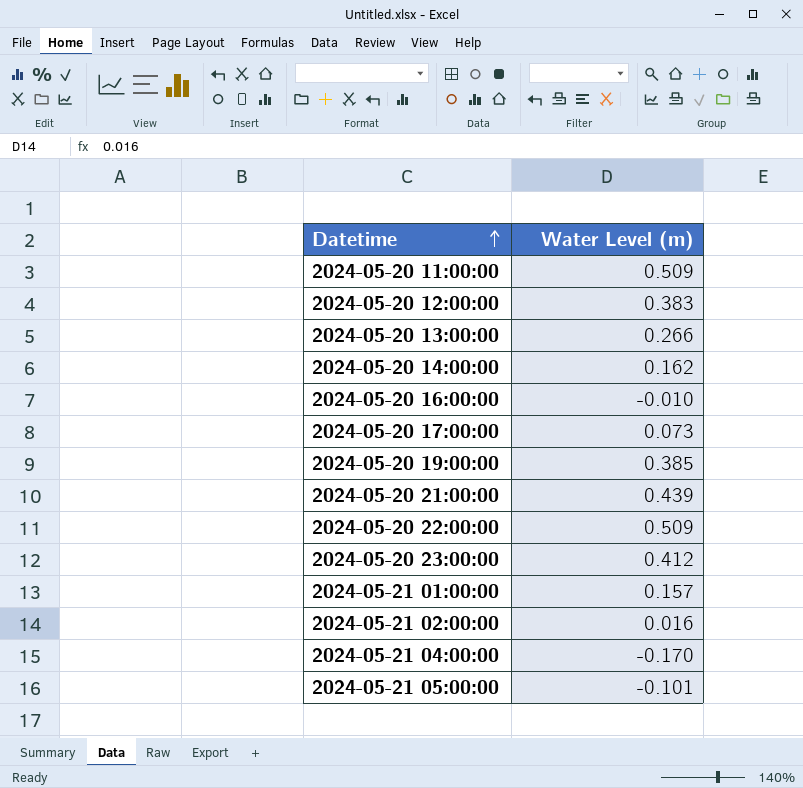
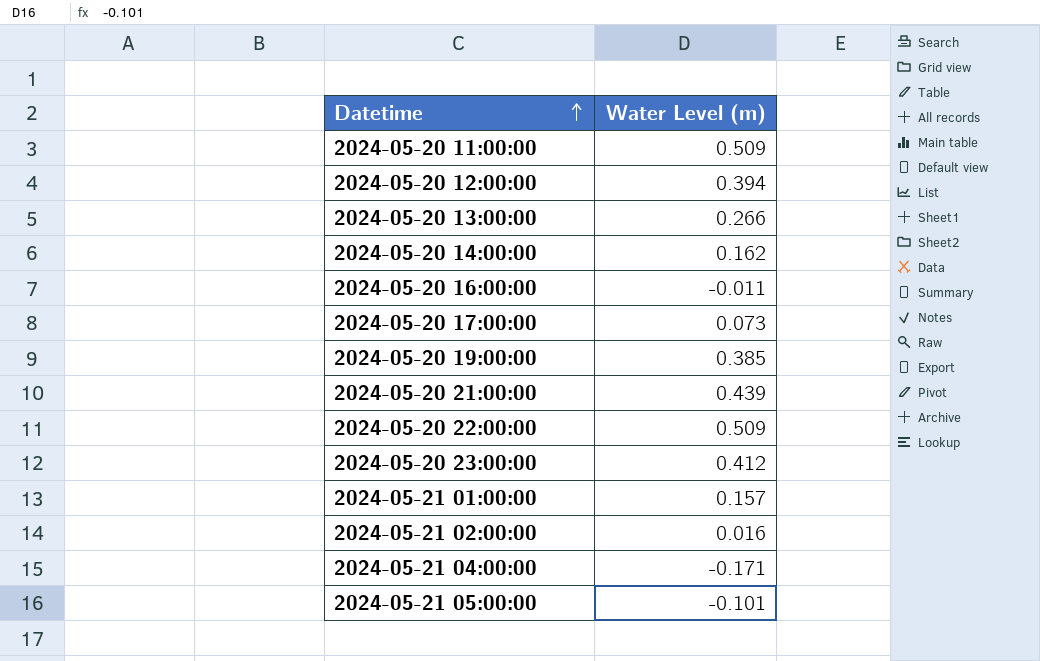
2024-05-20 12:00:00 | Water Level (m): 0.383 -> 0.394
2024-05-20 16:00:00 | Water Level (m): -0.010 -> -0.011
2024-05-21 04:00:00 | Water Level (m): -0.170 -> -0.171

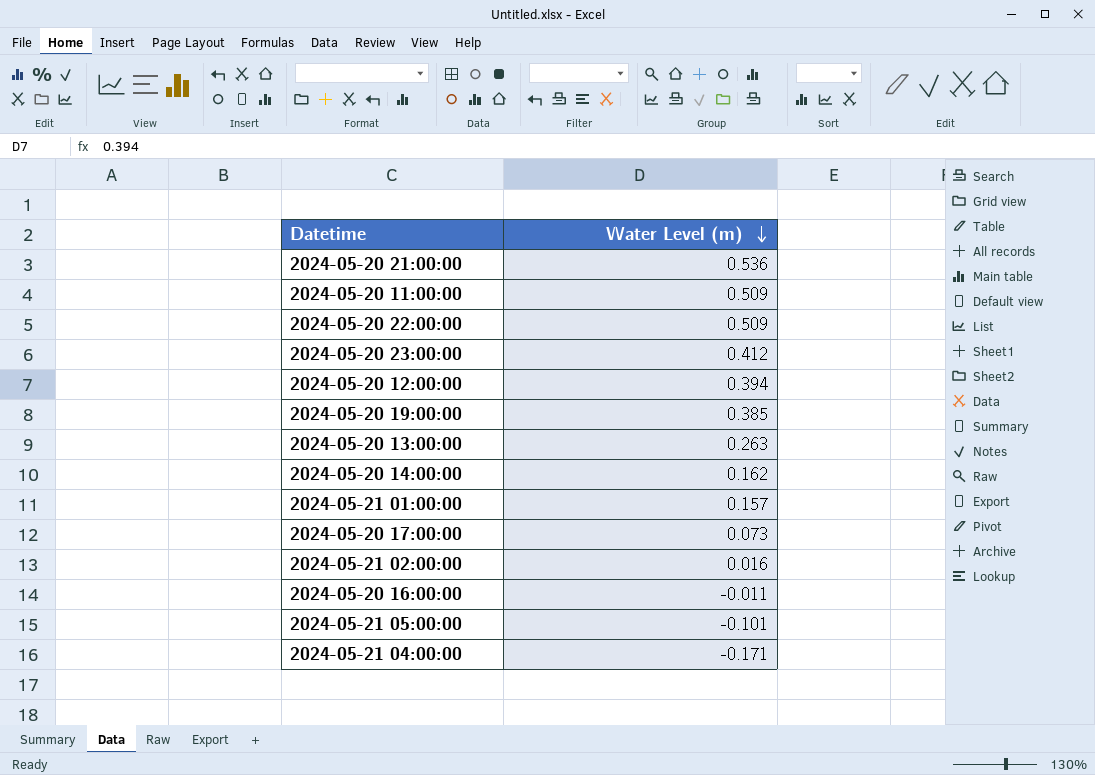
row order: Datetime ascending -> Water Level (m) descending
2024-05-20 21:00:00 | Water Level (m): 0.439 -> 0.536
2024-05-20 13:00:00 | Water Level (m): 0.266 -> 0.263

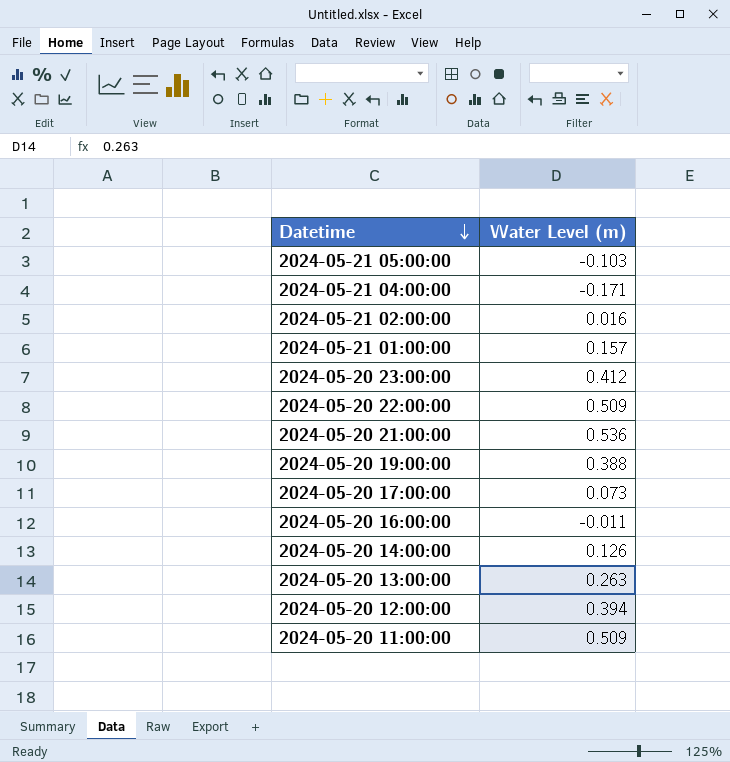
row order: Water Level (m) descending -> Datetime descending
2024-05-21 05:00:00 | Water Level (m): -0.101 -> -0.103
2024-05-20 19:00:00 | Water Level (m): 0.385 -> 0.388
2024-05-20 14:00:00 | Water Level (m): 0.162 -> 0.126

